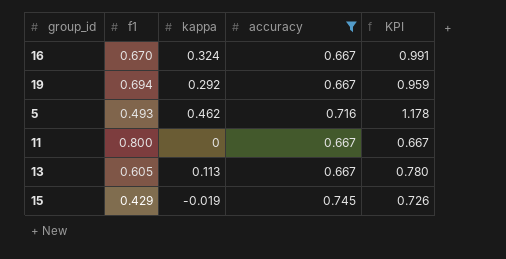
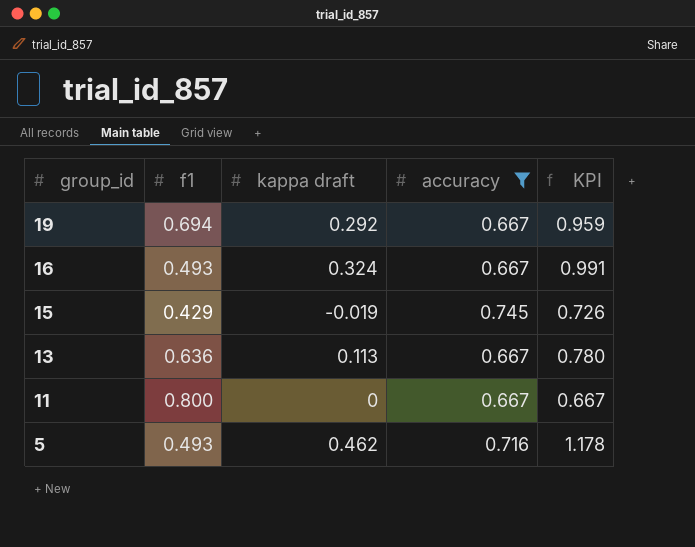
row order: none -> group_id descending
column name: kappa -> kappa draft
16 | f1: 0.670 -> 0.493
13 | f1: 0.605 -> 0.636

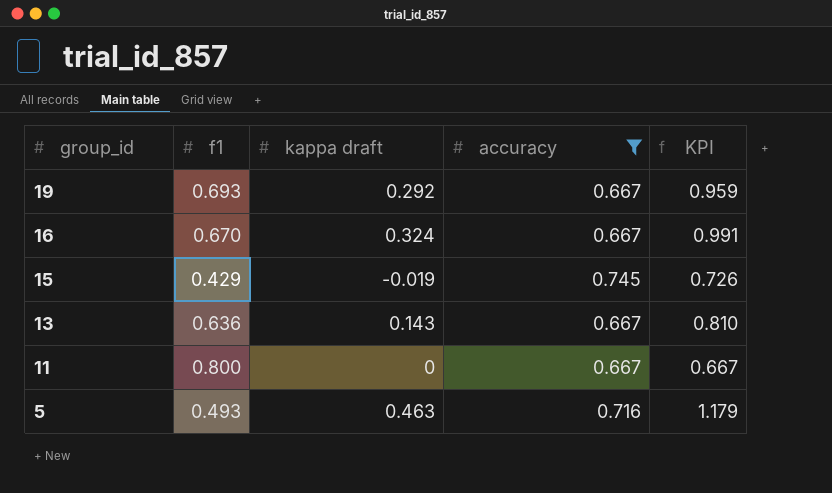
19 | f1: 0.694 -> 0.693
16 | f1: 0.493 -> 0.670
13 | kappa draft: 0.113 -> 0.143
13 | KPI: 0.780 -> 0.810
5 | kappa draft: 0.462 -> 0.463
5 | KPI: 1.178 -> 1.179

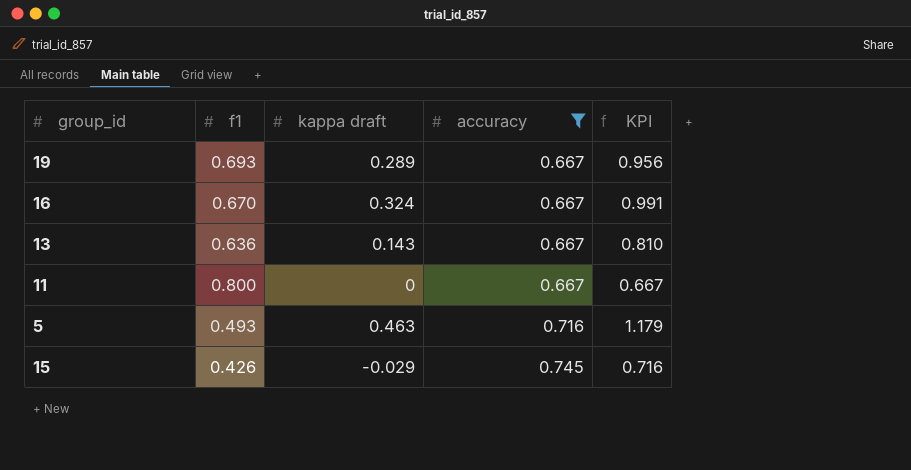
row order: group_id descending -> accuracy ascending
19 | kappa draft: 0.292 -> 0.289
19 | KPI: 0.959 -> 0.956
15 | f1: 0.429 -> 0.426
15 | kappa draft: -0.019 -> -0.029
15 | KPI: 0.726 -> 0.716

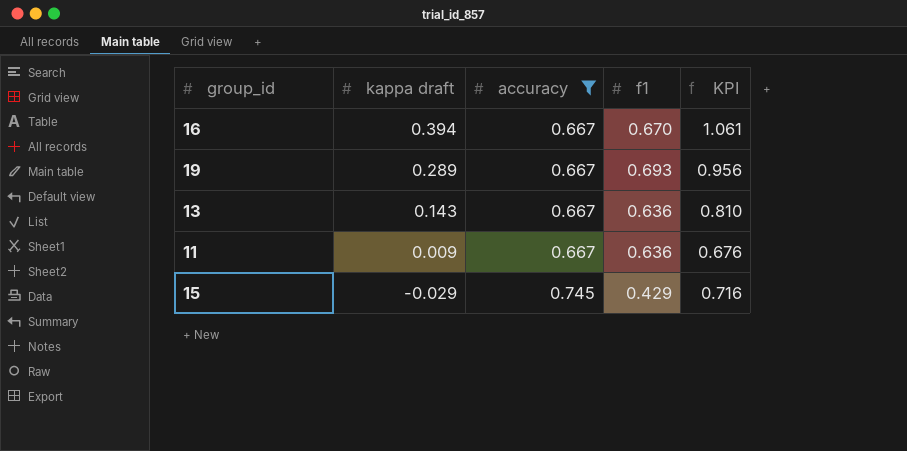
row order: accuracy ascending -> kappa draft descending
column f1 | position: 2 -> 4
row 5: 0.493 | 0.463 | 0.716 | 1.179 -> none
16 | kappa draft: 0.324 -> 0.394
16 | KPI: 0.991 -> 1.061
11 | kappa draft: 0 -> 0.009
11 | f1: 0.800 -> 0.636
11 | KPI: 0.667 -> 0.676
15 | f1: 0.426 -> 0.429

